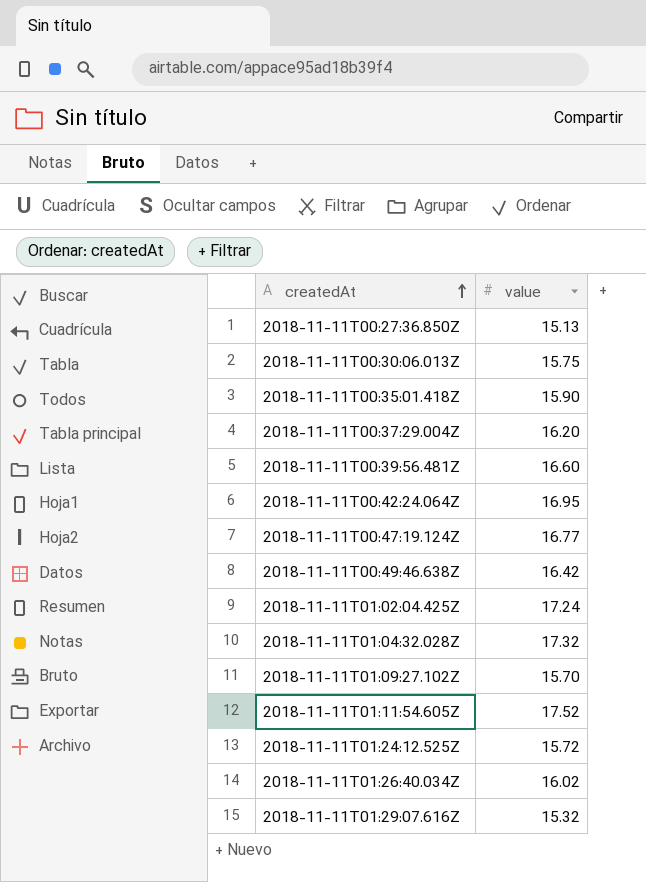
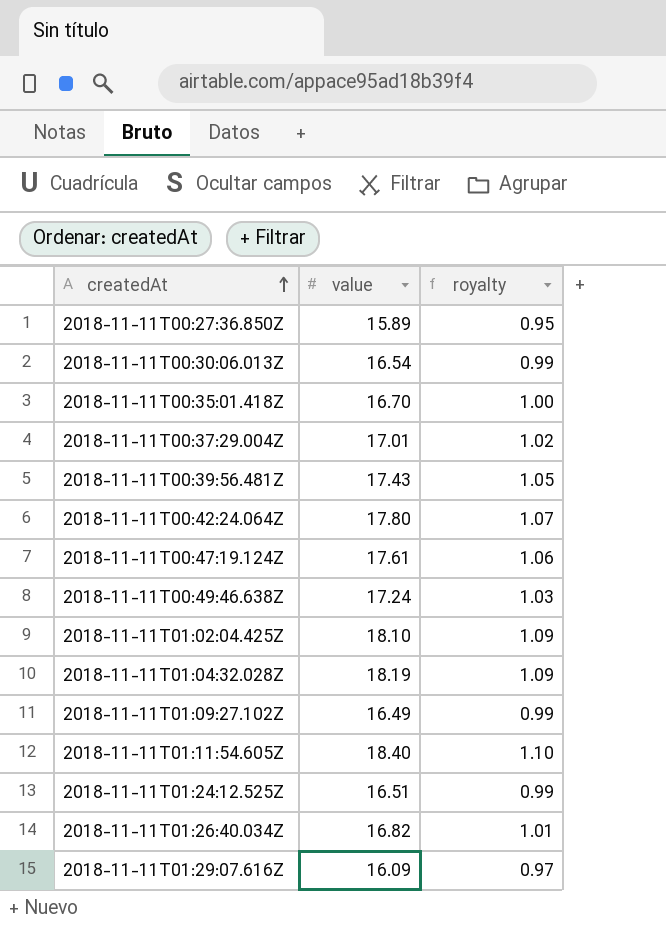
column royalty | formula: none -> [value] * 0.06
2018-11-11T00:27:36.850Z | value: 15.13 -> 15.89
2018-11-11T00:30:06.013Z | value: 15.75 -> 16.54
2018-11-11T00:35:01.418Z | value: 15.90 -> 16.70
2018-11-11T00:37:29.004Z | value: 16.20 -> 17.01
2018-11-11T00:39:56.481Z | value: 16.60 -> 17.43
2018-11-11T00:42:24.064Z | value: 16.95 -> 17.80
2018-11-11T00:47:19.124Z | value: 16.77 -> 17.61
2018-11-11T00:49:46.638Z | value: 16.42 -> 17.24
2018-11-11T01:02:04.425Z | value: 17.24 -> 18.10
2018-11-11T01:04:32.028Z | value: 17.32 -> 18.19
2018-11-11T01:09:27.102Z | value: 15.70 -> 16.49
2018-11-11T01:11:54.605Z | value: 17.52 -> 18.40
2018-11-11T01:24:12.525Z | value: 15.72 -> 16.51
2018-11-11T01:26:40.034Z | value: 16.02 -> 16.82
2018-11-11T01:29:07.616Z | value: 15.32 -> 16.09

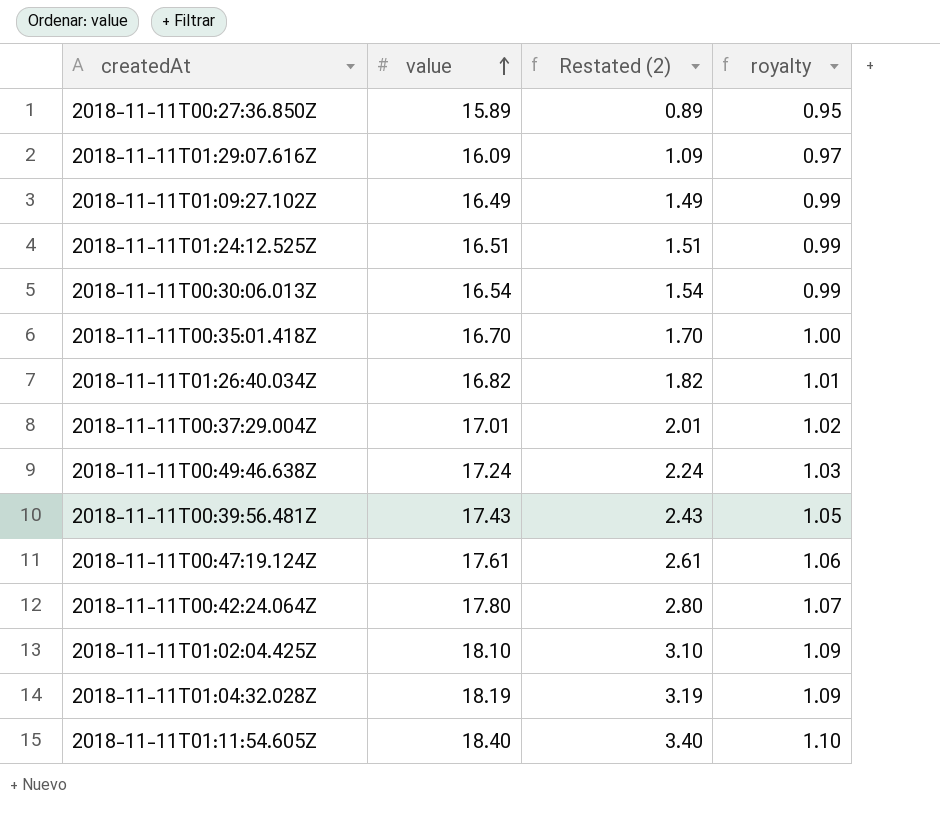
row order: createdAt ascending -> value ascending
column Restated (2) | formula: none -> [value] - 15

